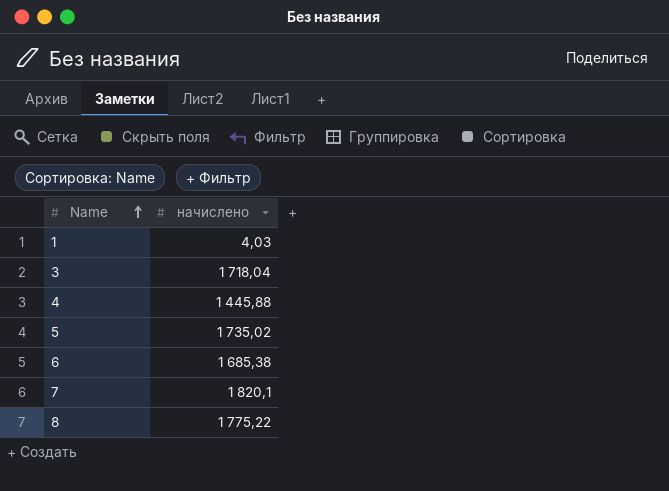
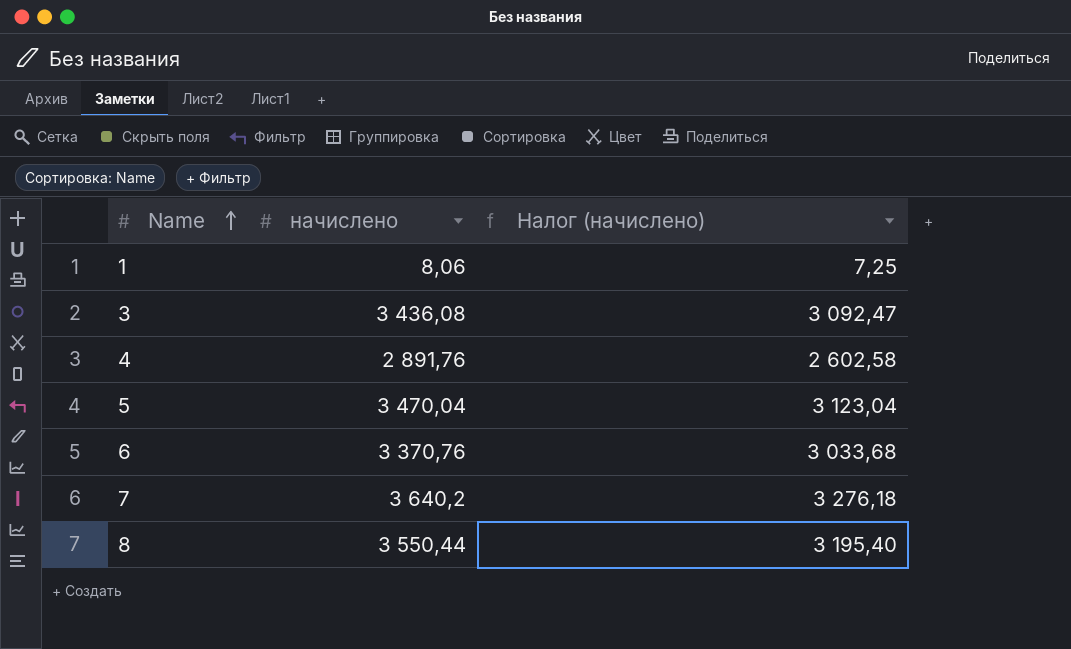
column Налог (начислено) | formula: none -> [начислено] * 0,9
1 | начислено: 4,03 -> 8,06
3 | начислено: 1 718,04 -> 3 436,08
4 | начислено: 1 445,88 -> 2 891,76
5 | начислено: 1 735,02 -> 3 470,04
6 | начислено: 1 685,38 -> 3 370,76
7 | начислено: 1 820,1 -> 3 640,2
8 | начислено: 1 775,22 -> 3 550,44

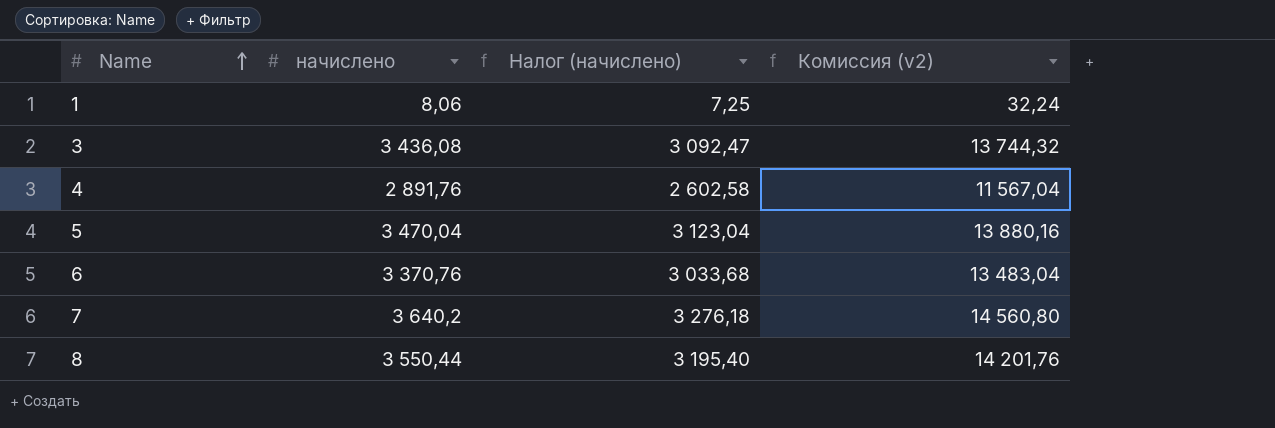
column Комиссия (v2) | formula: none -> [начислено] * 4

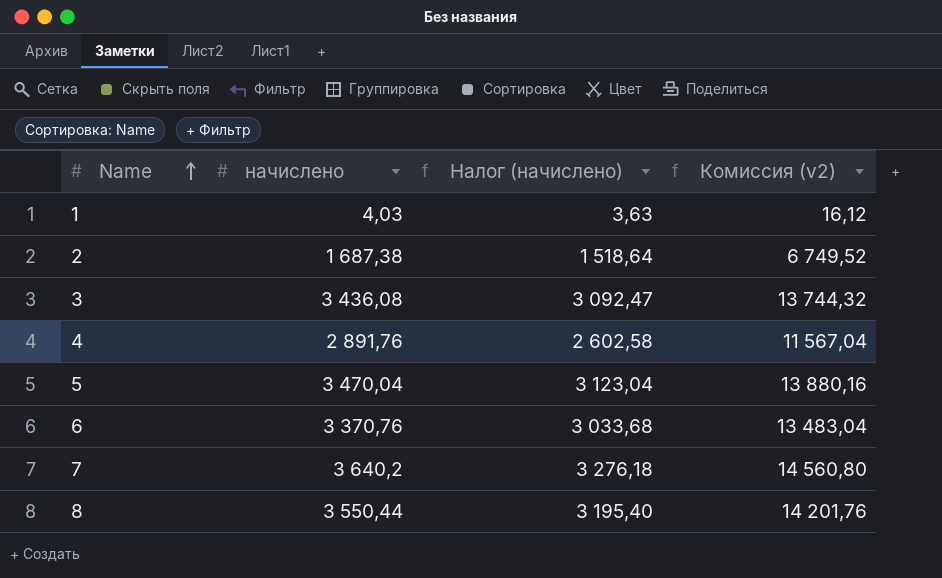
1 | начислено: 8,06 -> 4,03
1 | Налог (начислено): 7,25 -> 3,63
1 | Комиссия (v2): 32,24 -> 16,12
row 2: none -> 1 687,38 | 1 518,64 | 6 749,52

